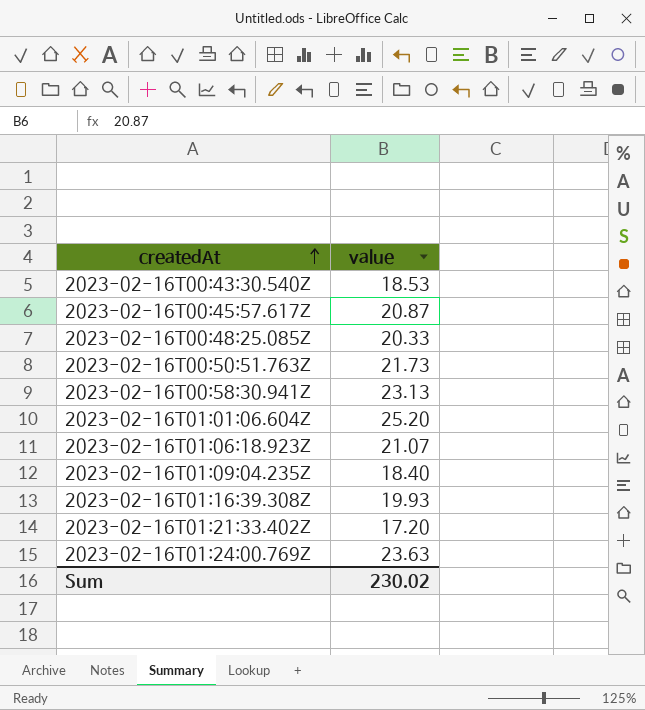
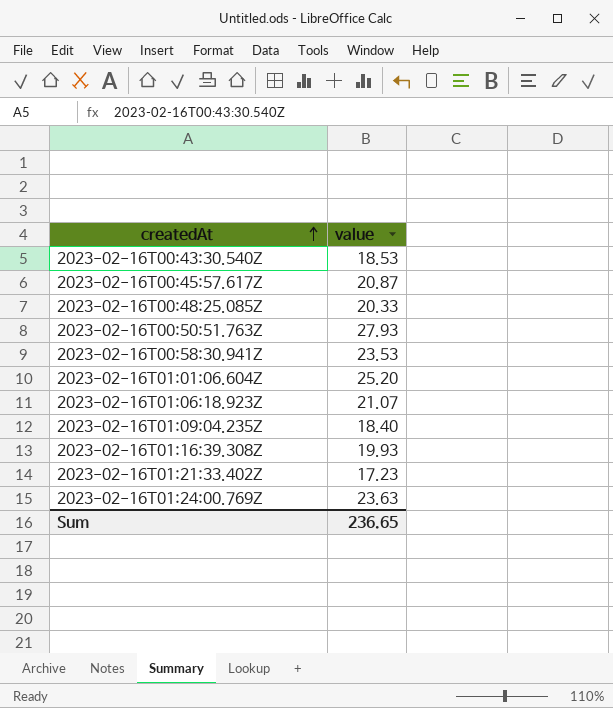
2023-02-16T00:50:51.763Z | value: 21.73 -> 27.93
2023-02-16T00:58:30.941Z | value: 23.13 -> 23.53
2023-02-16T01:21:33.402Z | value: 17.20 -> 17.23
Sum | value: 230.02 -> 236.65

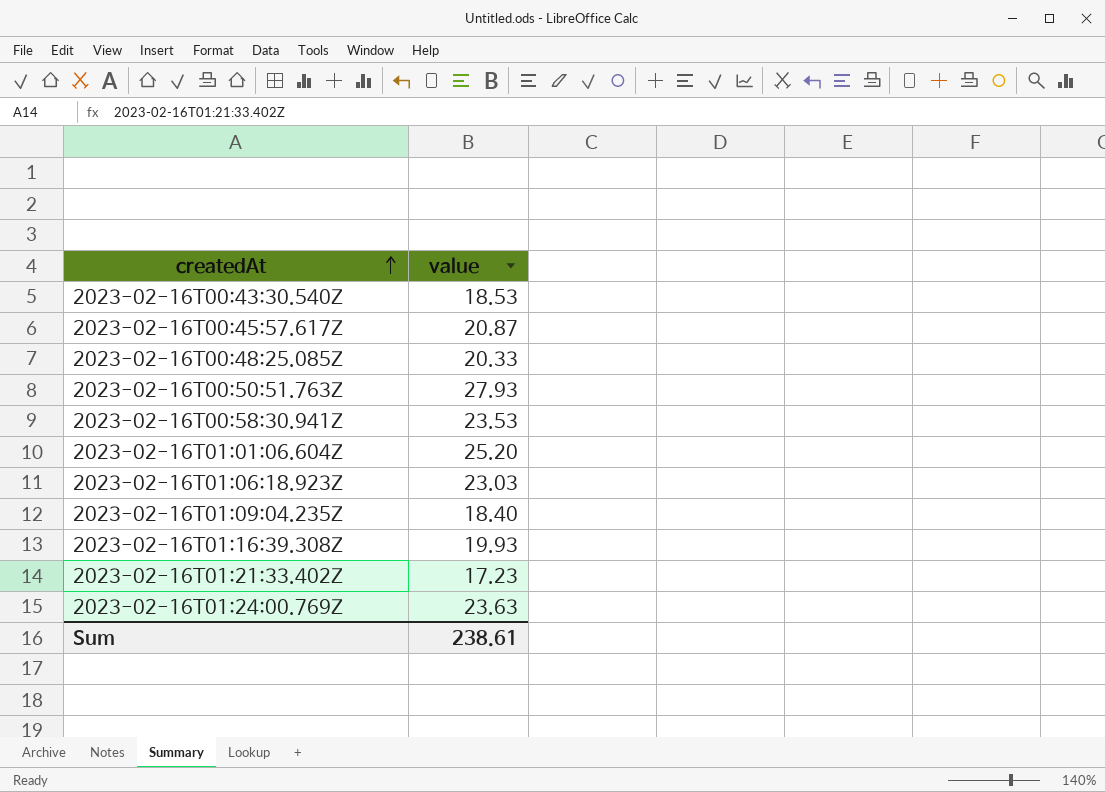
2023-02-16T01:06:18.923Z | value: 21.07 -> 23.03
Sum | value: 236.65 -> 238.61

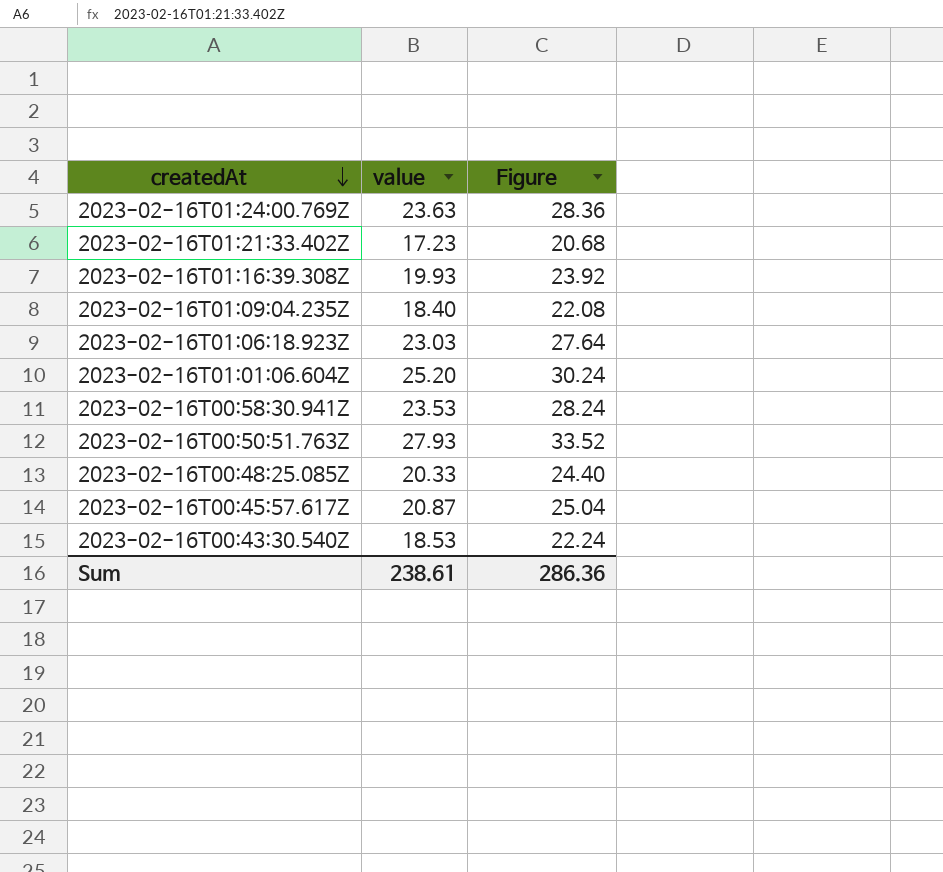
row order: createdAt ascending -> createdAt descending
column Figure | formula: none -> [value] * 1.2

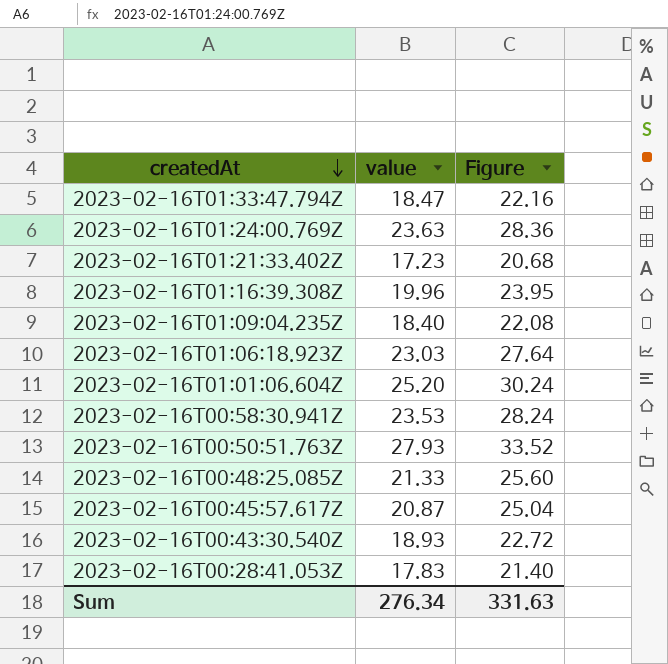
row 2023-02-16T01:33:47.794Z: none -> 18.47 | 22.16
2023-02-16T01:16:39.308Z | value: 19.93 -> 19.96
2023-02-16T01:16:39.308Z | Figure: 23.92 -> 23.95
2023-02-16T00:48:25.085Z | value: 20.33 -> 21.33
2023-02-16T00:48:25.085Z | Figure: 24.40 -> 25.60
2023-02-16T00:43:30.540Z | value: 18.53 -> 18.93
2023-02-16T00:43:30.540Z | Figure: 22.24 -> 22.72
row 2023-02-16T00:28:41.053Z: none -> 17.83 | 21.40
Sum | value: 238.61 -> 276.34
Sum | Figure: 286.36 -> 331.63

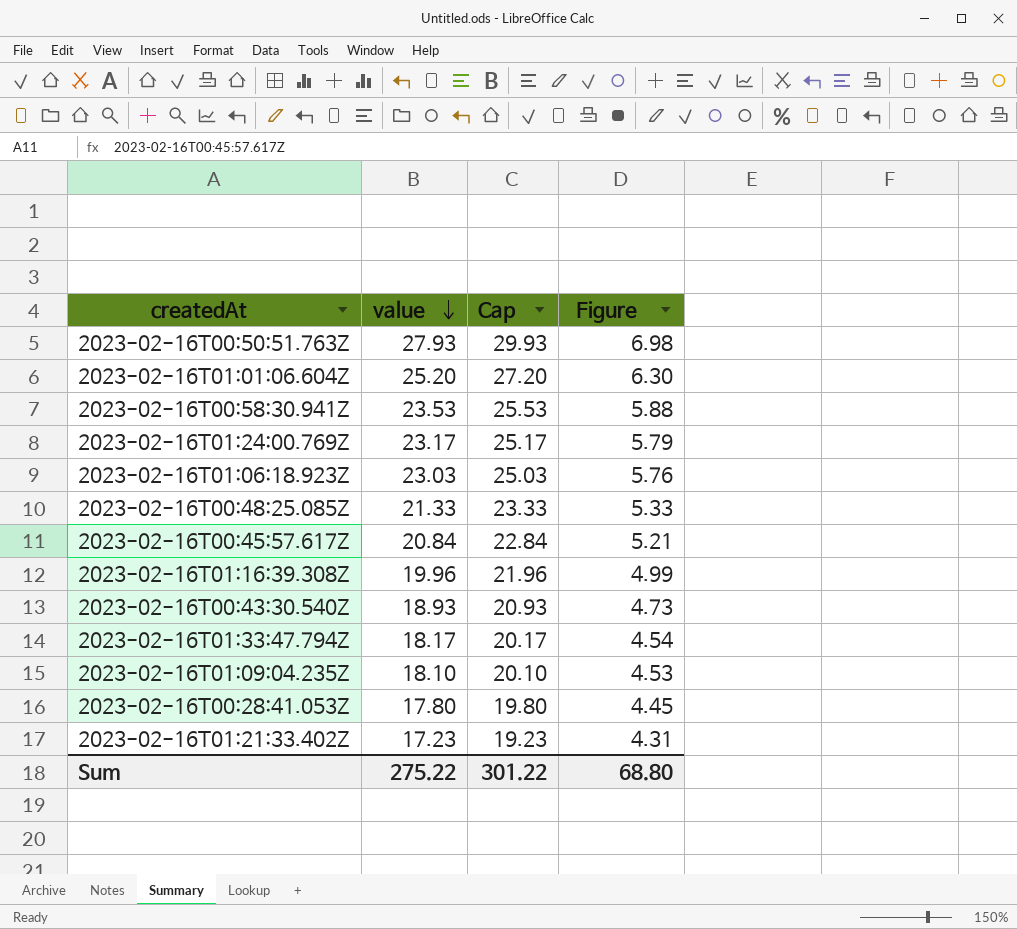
row order: createdAt descending -> value descending
column Cap | formula: none -> [value] + 2
column Figure | formula: [value] * 1.2 -> [value] * 0.25
2023-02-16T01:24:00.769Z | value: 23.63 -> 23.17
2023-02-16T00:45:57.617Z | value: 20.87 -> 20.84
2023-02-16T01:33:47.794Z | value: 18.47 -> 18.17
2023-02-16T01:09:04.235Z | value: 18.40 -> 18.10
2023-02-16T00:28:41.053Z | value: 17.83 -> 17.80
Sum | value: 276.34 -> 275.22
Sum | Figure: 331.63 -> 68.80

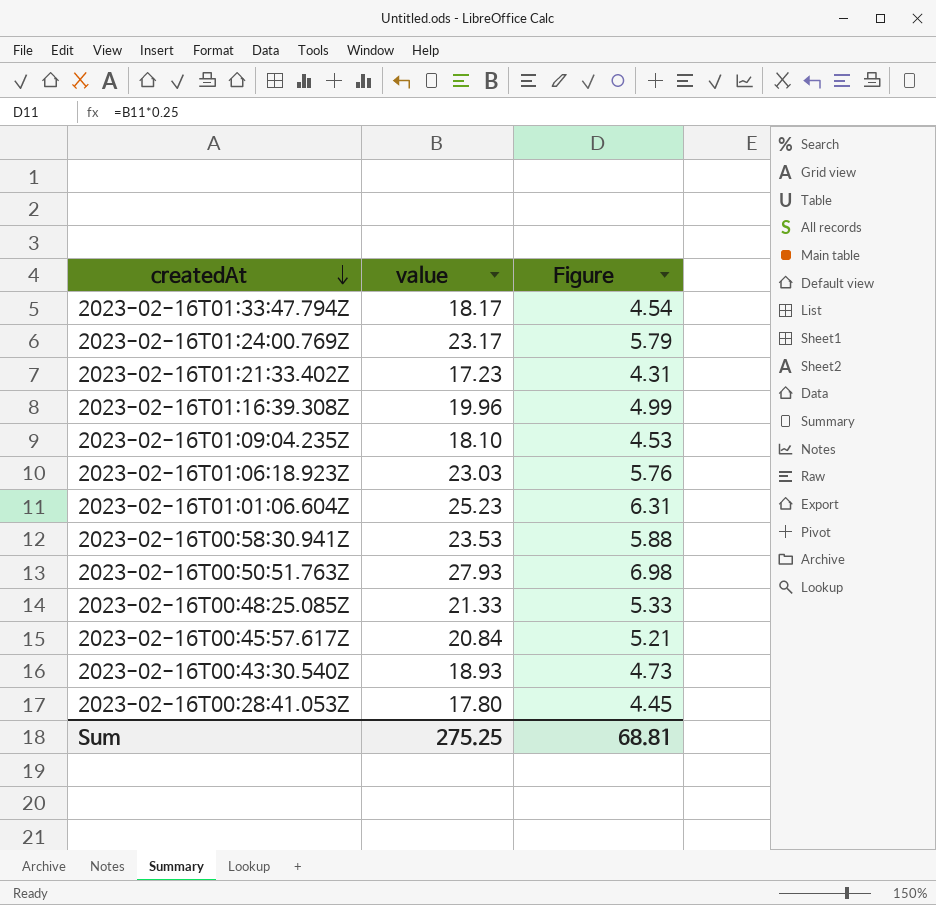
row order: value descending -> createdAt descending
column Cap | formula: [value] + 2 -> none
2023-02-16T01:01:06.604Z | value: 25.20 -> 25.23
2023-02-16T01:01:06.604Z | Figure: 6.30 -> 6.31
Sum | value: 275.22 -> 275.25
Sum | Figure: 68.80 -> 68.81

